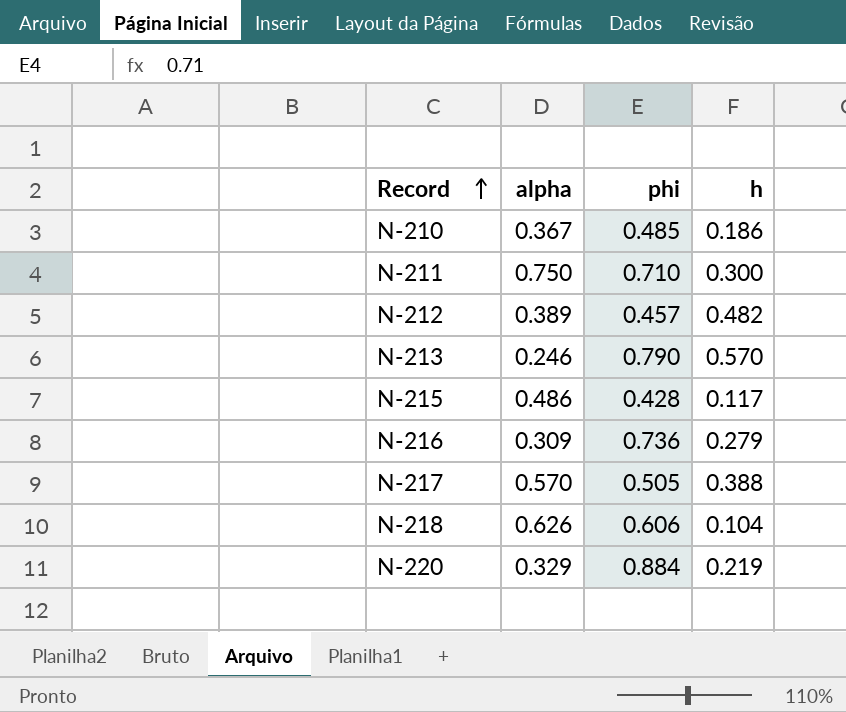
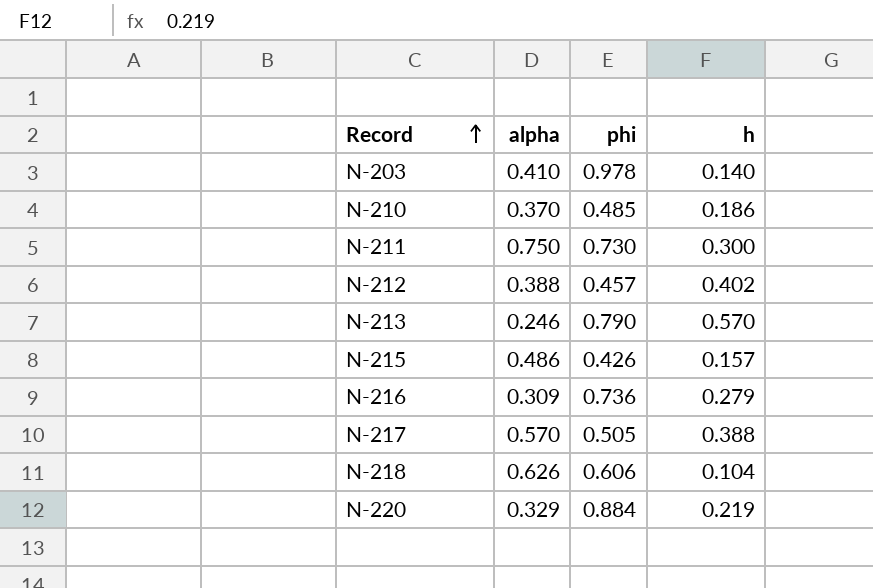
row N-203: none -> 0.410 | 0.978 | 0.140
N-210 | alpha: 0.367 -> 0.370
N-211 | phi: 0.710 -> 0.730
N-212 | alpha: 0.389 -> 0.388
N-212 | h: 0.482 -> 0.402
N-215 | phi: 0.428 -> 0.426
N-215 | h: 0.117 -> 0.157

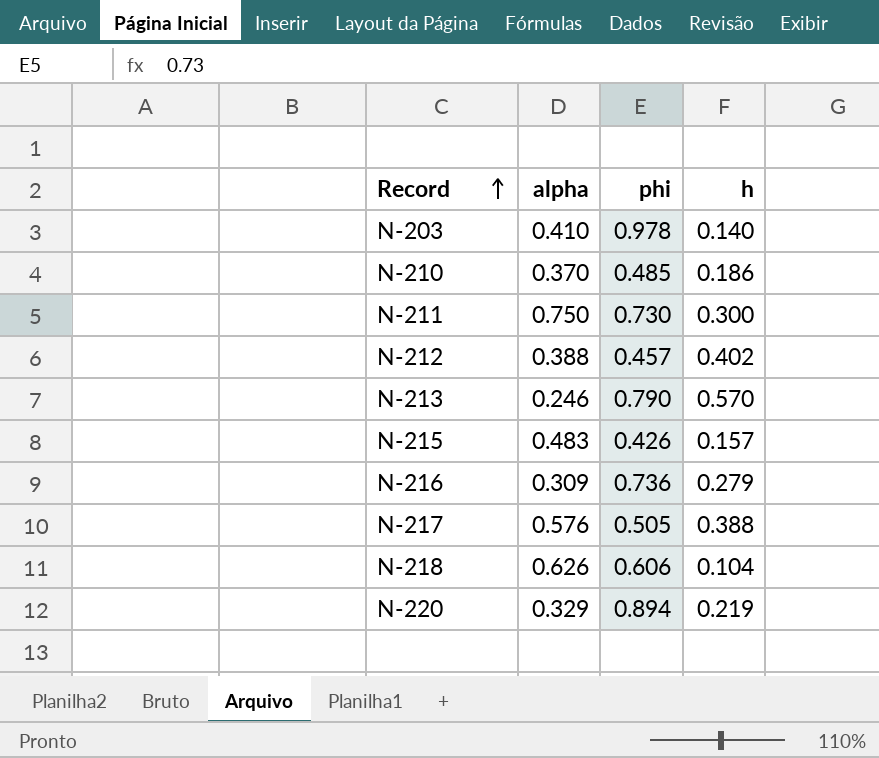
N-215 | alpha: 0.486 -> 0.483
N-217 | alpha: 0.570 -> 0.576
N-220 | phi: 0.884 -> 0.894

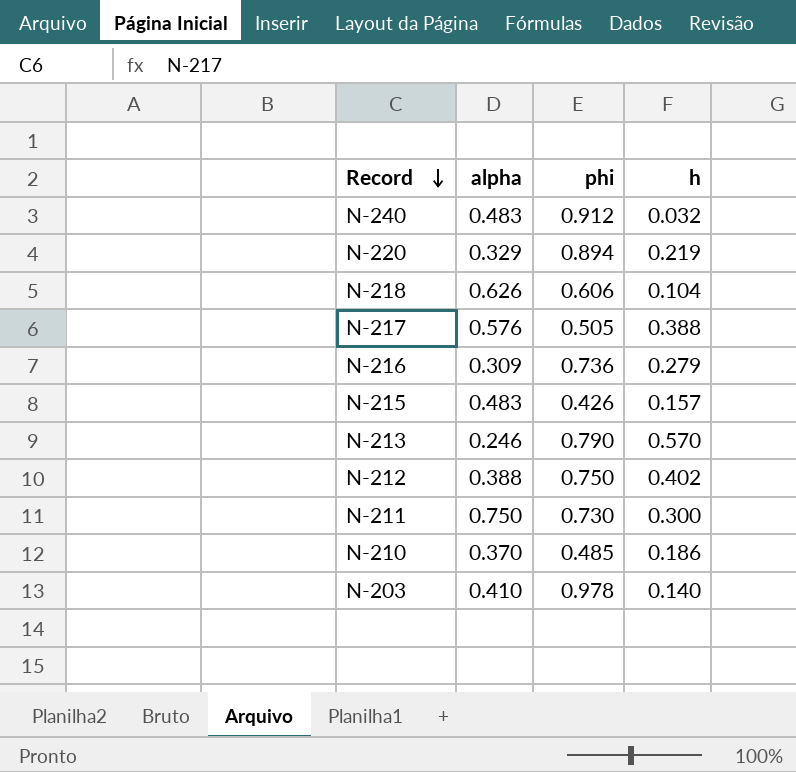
row order: Record ascending -> Record descending
row N-240: none -> 0.483 | 0.912 | 0.032
N-212 | phi: 0.457 -> 0.750

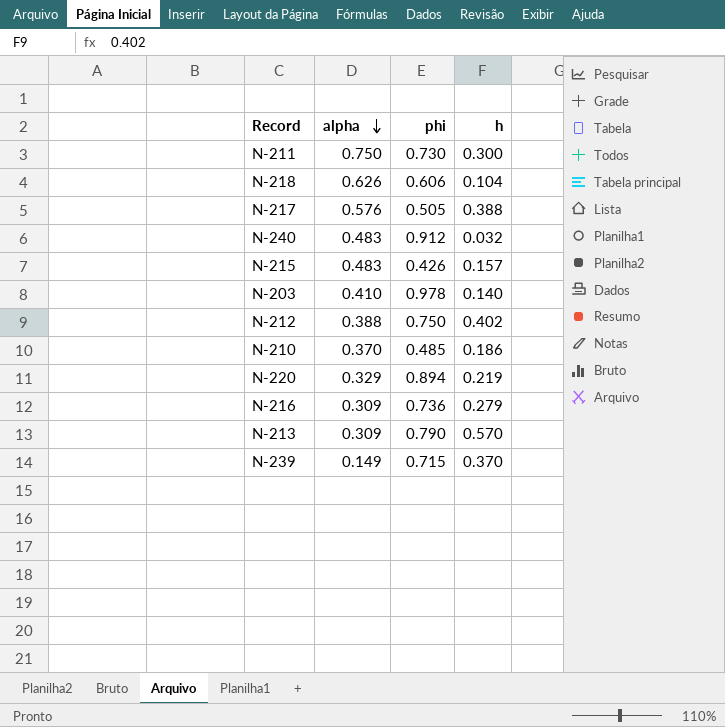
row order: Record descending -> alpha descending
N-213 | alpha: 0.246 -> 0.309
row N-239: none -> 0.149 | 0.715 | 0.370

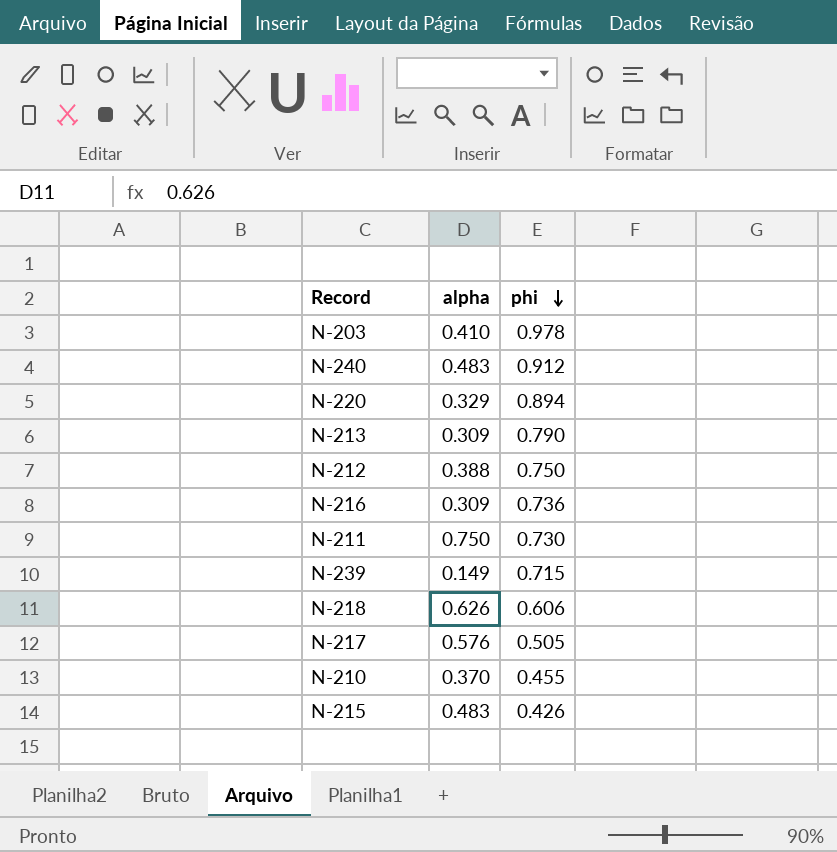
row order: alpha descending -> phi descending
column h | position: 4 -> none
N-210 | phi: 0.485 -> 0.455

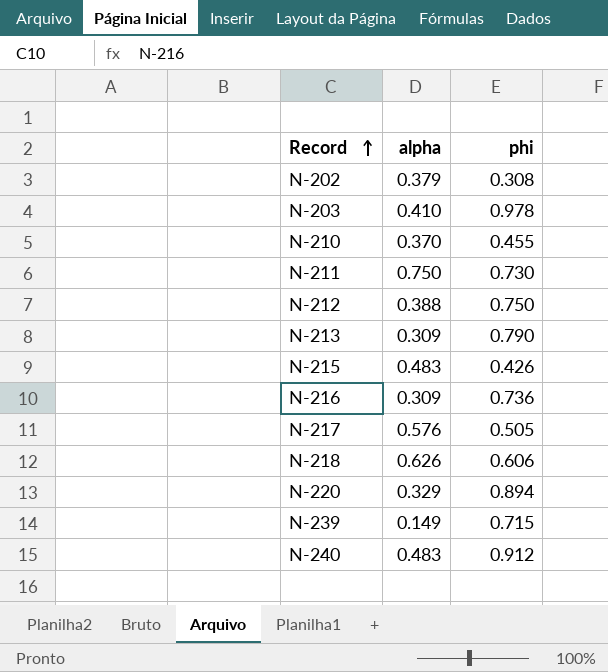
row order: phi descending -> Record ascending
row N-202: none -> 0.379 | 0.308

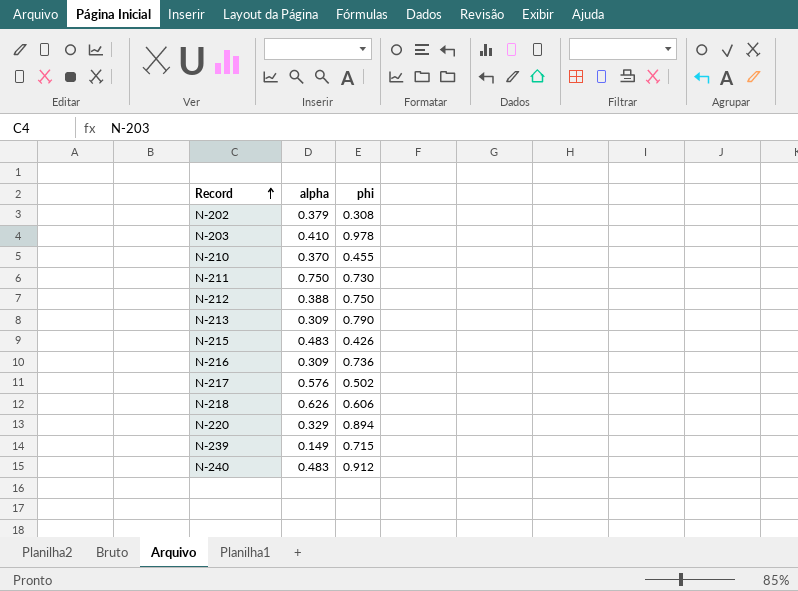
N-217 | phi: 0.505 -> 0.502

